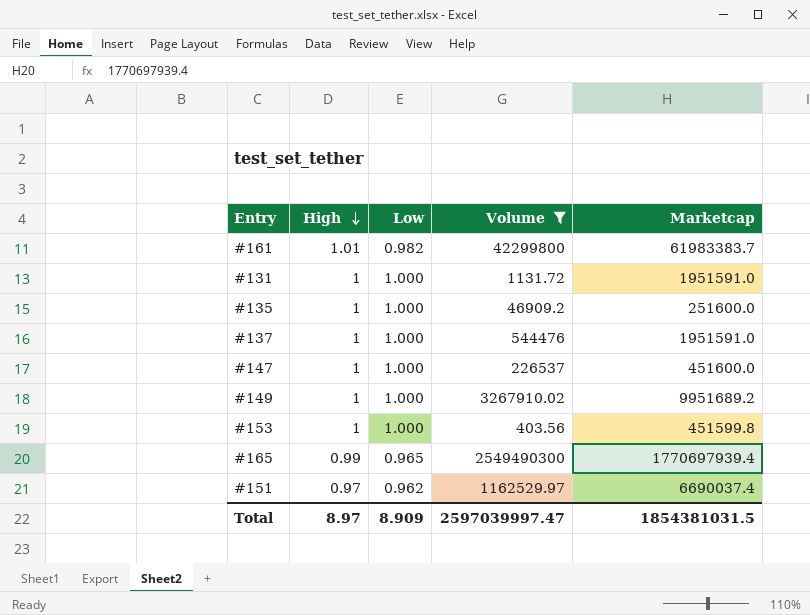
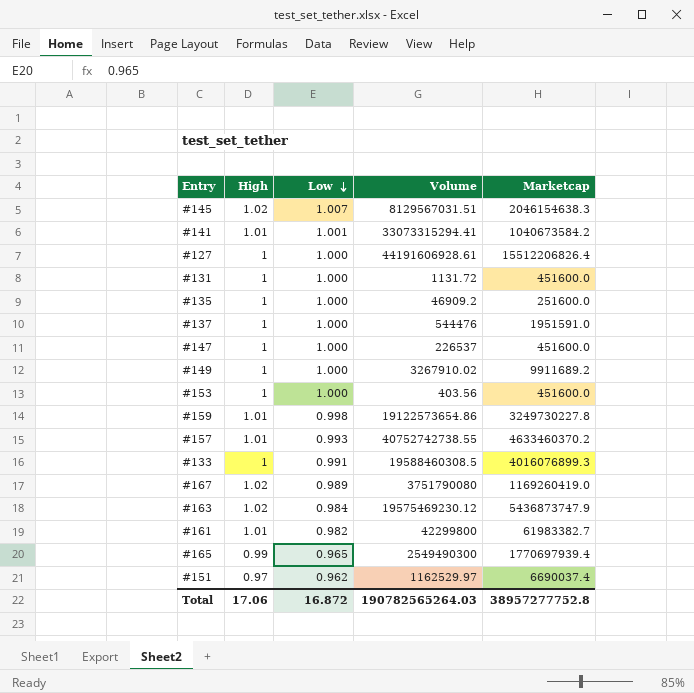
filter: Volume <= 2549490300 -> none
row order: High descending -> Low descending
#131 | Marketcap: 1951591.0 -> 451600.0
#149 | Marketcap: 9951689.2 -> 9911689.2
#153 | Marketcap: 451599.8 -> 451600.0
#161 | Marketcap: 61983383.7 -> 61983382.7
Total | High: 8.97 -> 17.06
Total | Low: 8.909 -> 16.872
Total | Volume: 2597039997.47 -> 190782565264.03
Total | Marketcap: 1854381031.5 -> 38957277752.8

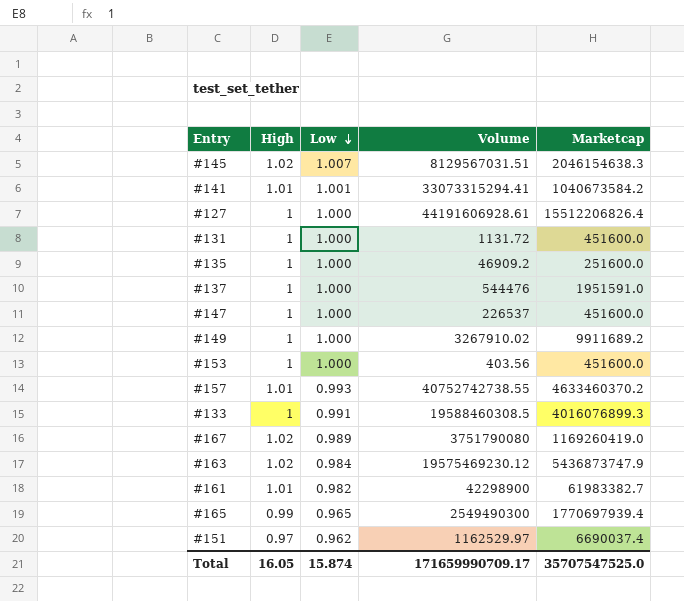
row #159: 1.01 | 0.998 | 19122573654.86 | 3249730227.8 -> none
#161 | Volume: 42299800 -> 42298900
Total | High: 17.06 -> 16.05
Total | Low: 16.872 -> 15.874
Total | Volume: 190782565264.03 -> 171659990709.17
Total | Marketcap: 38957277752.8 -> 35707547525.0

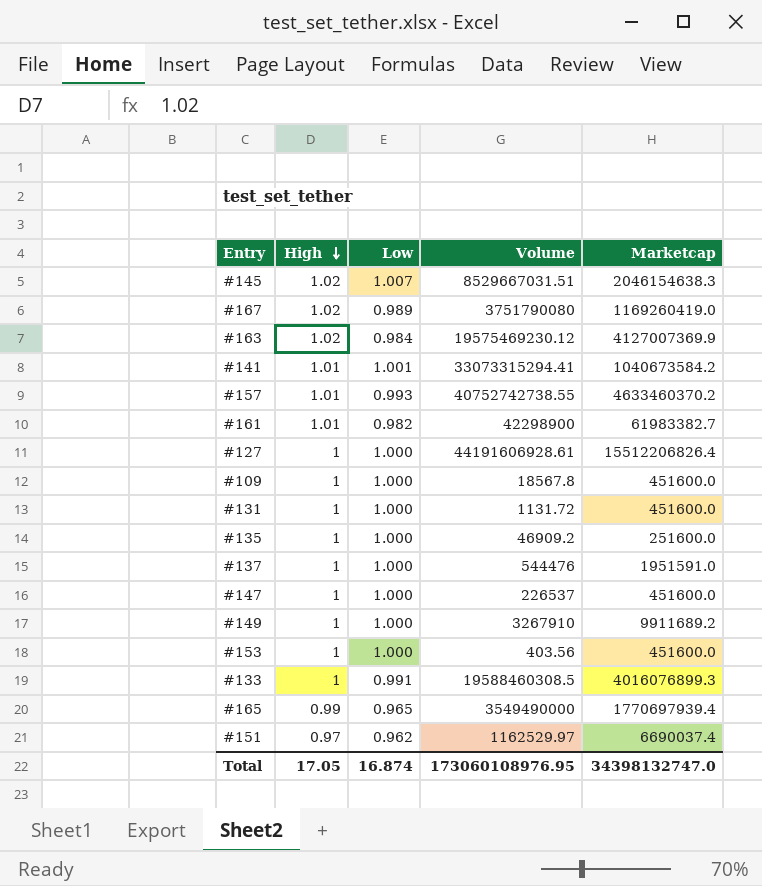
row order: Low descending -> High descending
#145 | Volume: 8129567031.51 -> 8529667031.51
#163 | Marketcap: 5436873747.9 -> 4127007369.9
row #109: none -> 1 | 1.000 | 18567.8 | 451600.0
#149 | Volume: 3267910.02 -> 3267910
#165 | Volume: 2549490300 -> 3549490000
Total | High: 16.05 -> 17.05
Total | Low: 15.874 -> 16.874
Total | Volume: 171659990709.17 -> 173060108976.95
Total | Marketcap: 35707547525.0 -> 34398132747.0

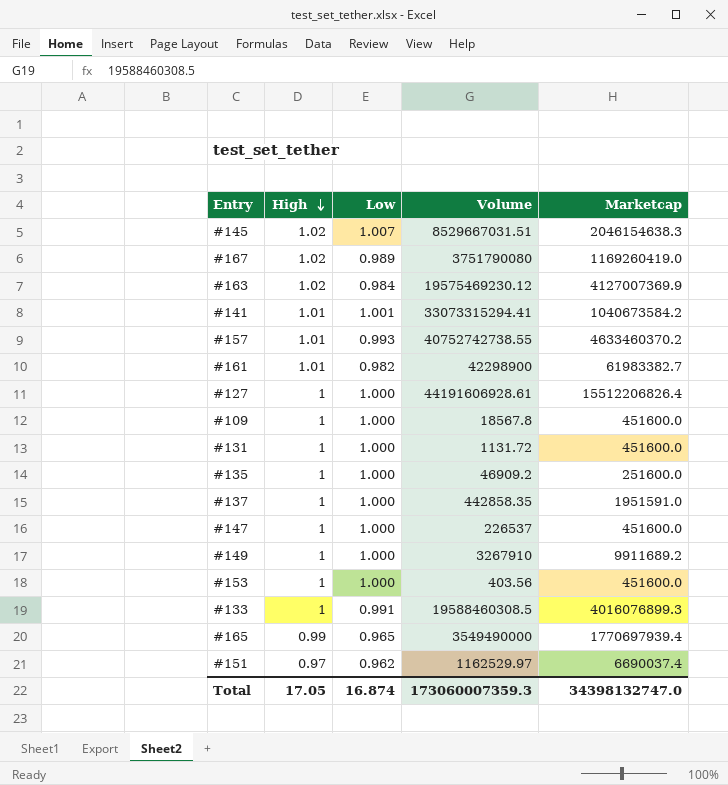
#137 | Volume: 544476 -> 442858.35
Total | Volume: 173060108976.95 -> 173060007359.3

